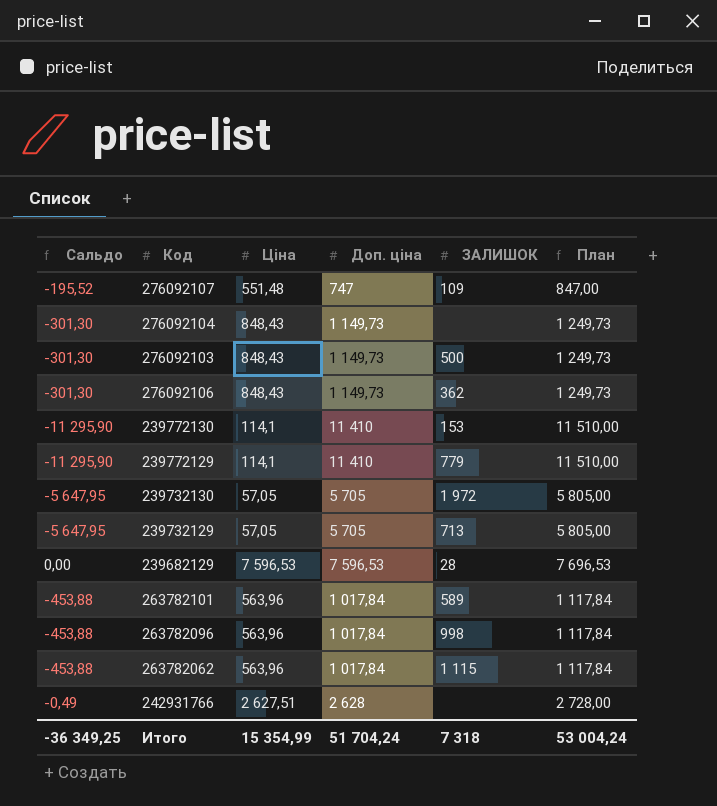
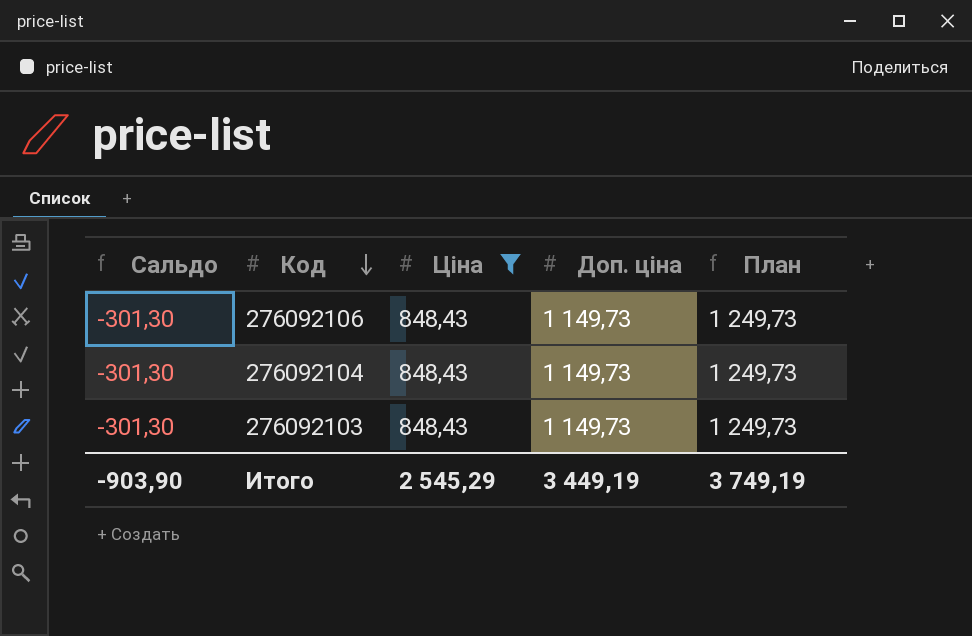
filter: none -> Ціна = 848,43
row order: none -> Код descending
column ЗАЛИШОК | position: 5 -> none
Итого | Сальдо: -36 349,25 -> -903,90
Итого | Ціна: 15 354,99 -> 2 545,29
Итого | Доп. ціна: 51 704,24 -> 3 449,19
Итого | План: 53 004,24 -> 3 749,19

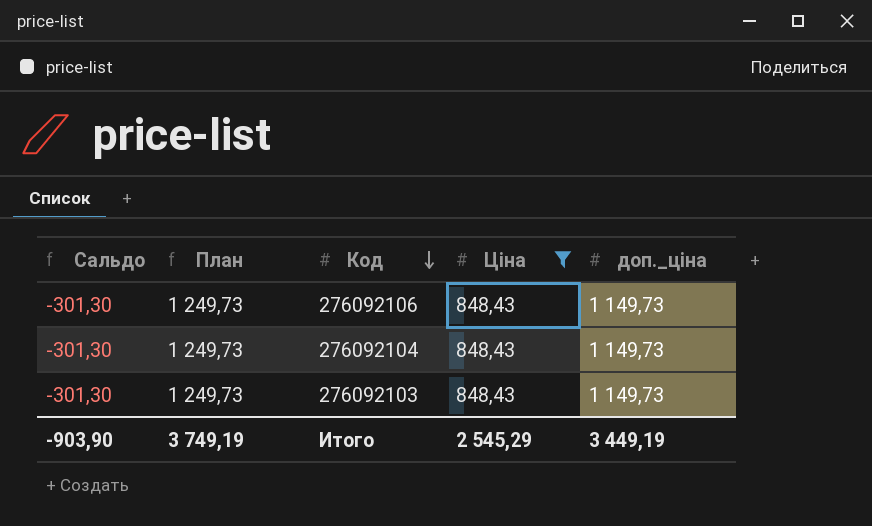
column План | position: 5 -> 2
column name: Доп. ціна -> доп._ціна

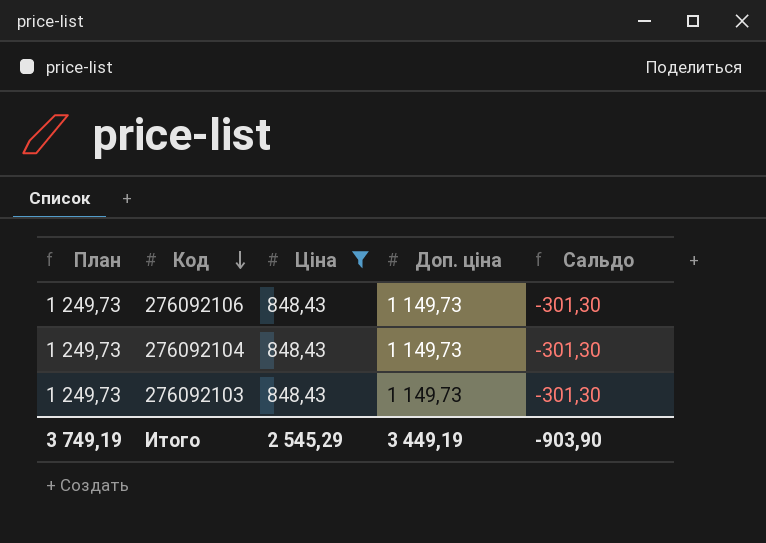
column name: доп._ціна -> Доп. ціна
column Сальдо | position: 1 -> 5

